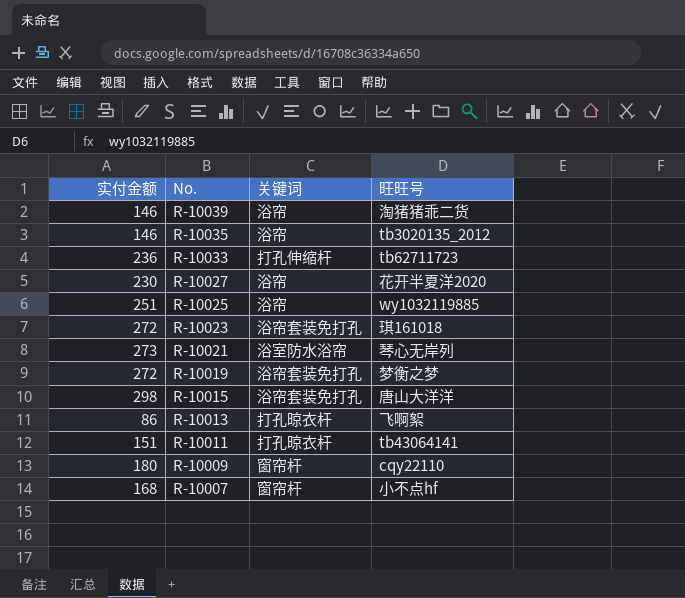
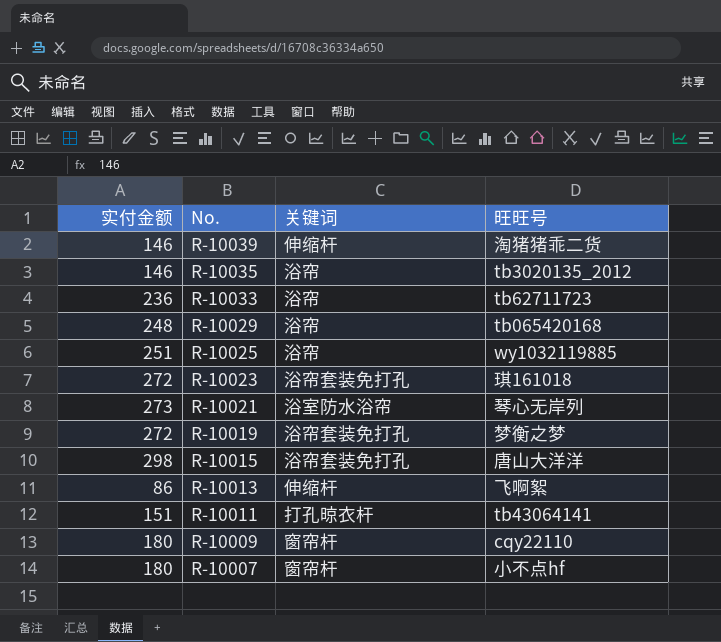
row R-10027: 230 | 浴帘 | 花开半夏洋2020 -> none
R-10039 | 关键词: 浴帘 -> 伸缩杆
R-10033 | 关键词: 打孔伸缩杆 -> 浴帘
row R-10029: none -> 248 | 浴帘 | tb065420168
R-10013 | 关键词: 打孔晾衣杆 -> 伸缩杆
R-10007 | 实付金额: 168 -> 180

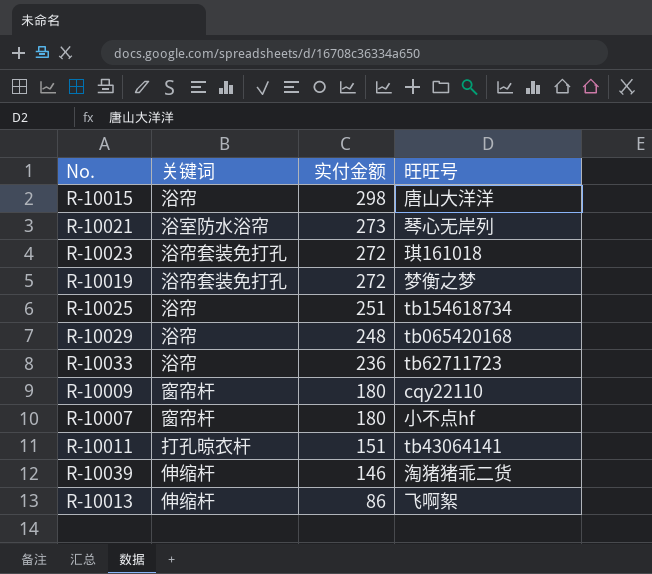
row order: No. descending -> 实付金额 descending
column 实付金额 | position: 1 -> 3
row R-10035: 146 | 浴帘 | tb3020135_2012 -> none
R-10015 | 关键词: 浴帘套装免打孔 -> 浴帘
R-10025 | 旺旺号: wy1032119885 -> tb154618734

